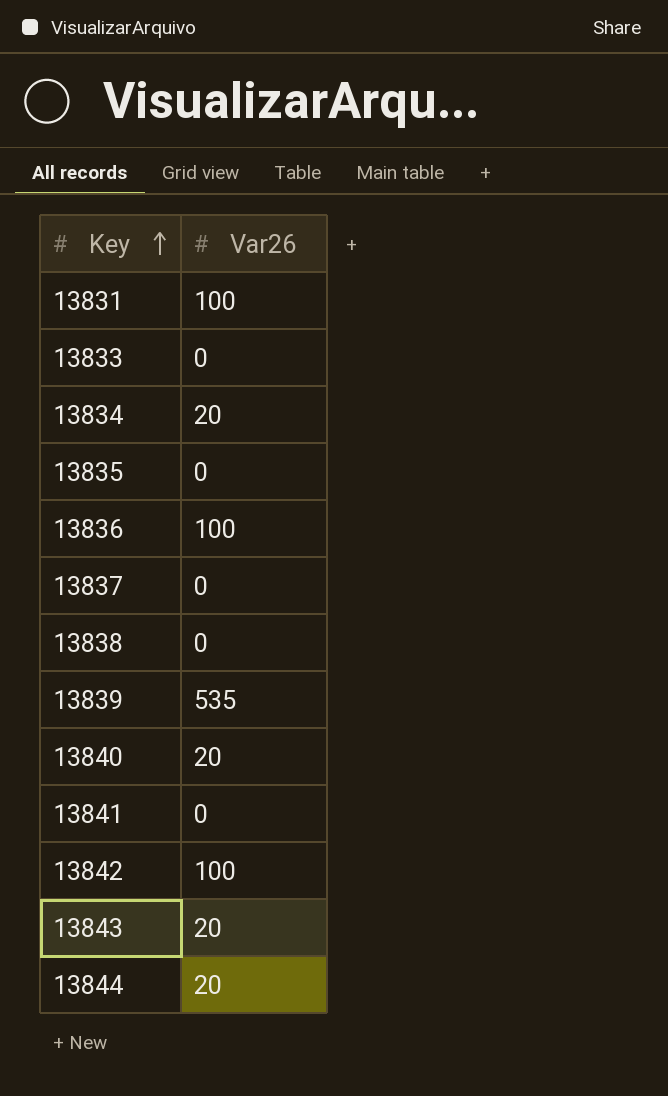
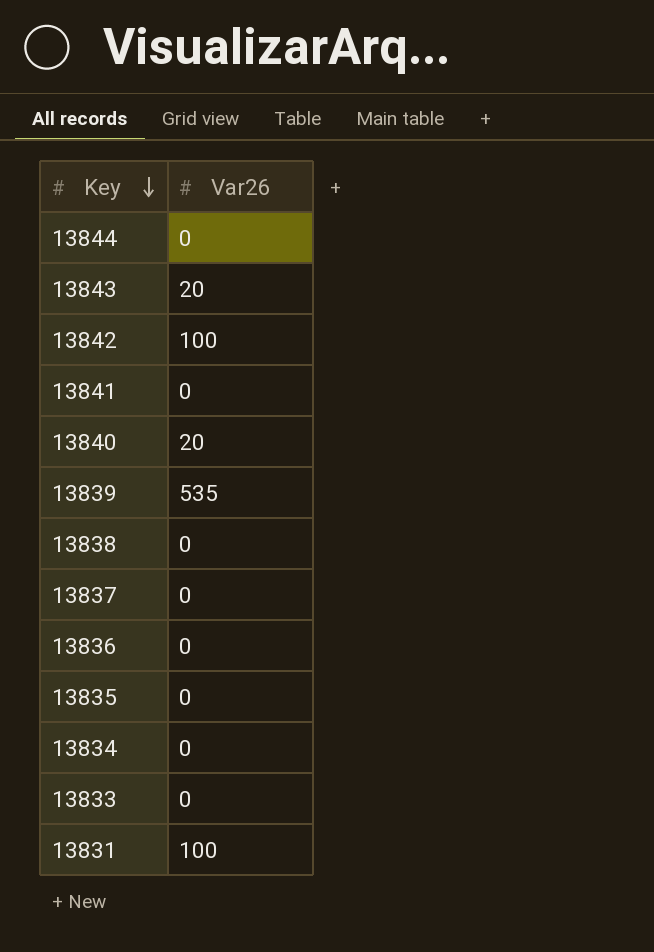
row order: Key ascending -> Key descending
13844 | Var26: 20 -> 0
13836 | Var26: 100 -> 0
13834 | Var26: 20 -> 0

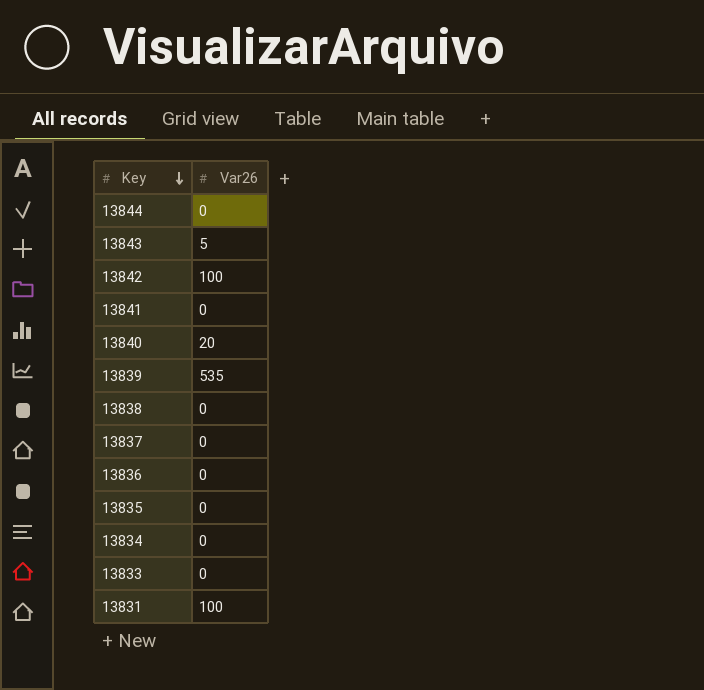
13843 | Var26: 20 -> 5

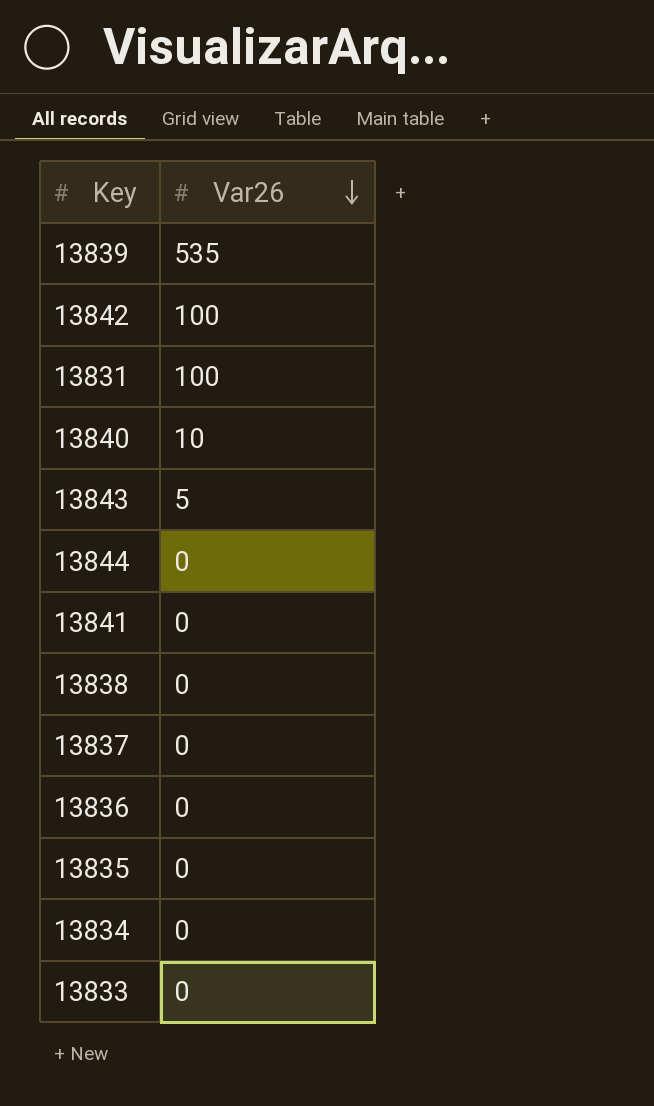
row order: Key descending -> Var26 descending
13840 | Var26: 20 -> 10

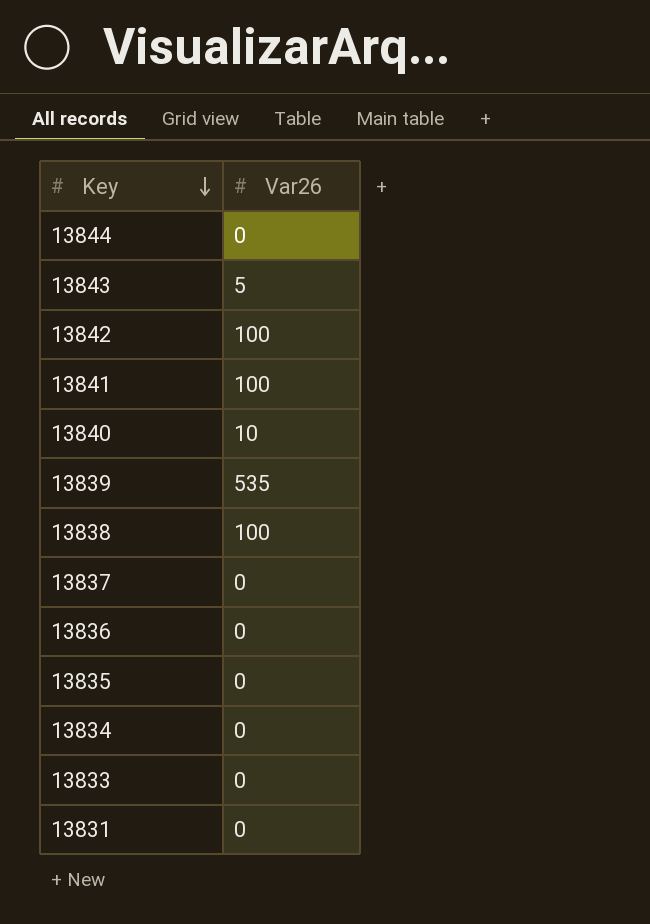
row order: Var26 descending -> Key descending
13841 | Var26: 0 -> 100
13838 | Var26: 0 -> 100
13831 | Var26: 100 -> 0

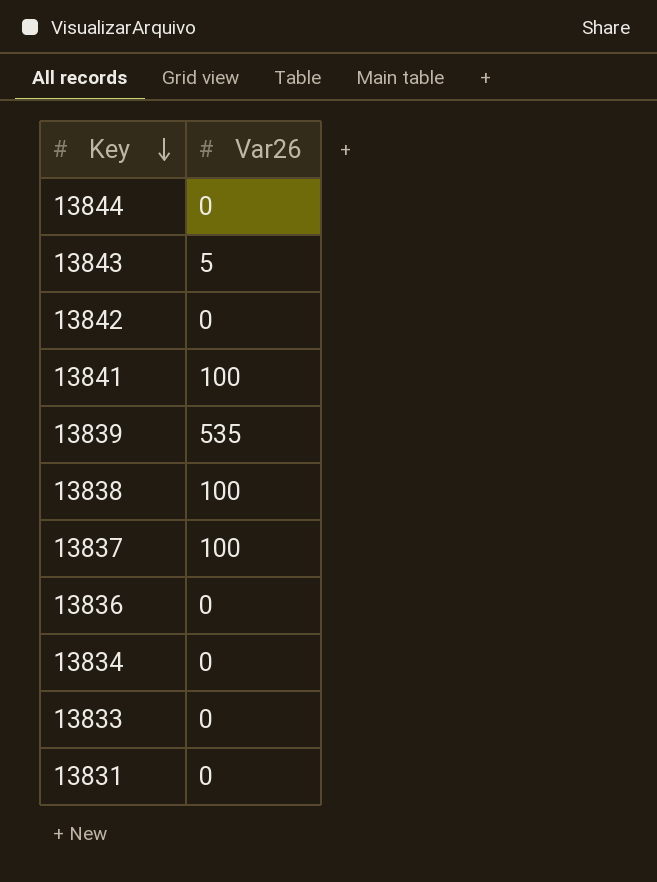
row 13840: 10 -> none
row 13835: 0 -> none
13842 | Var26: 100 -> 0
13837 | Var26: 0 -> 100

